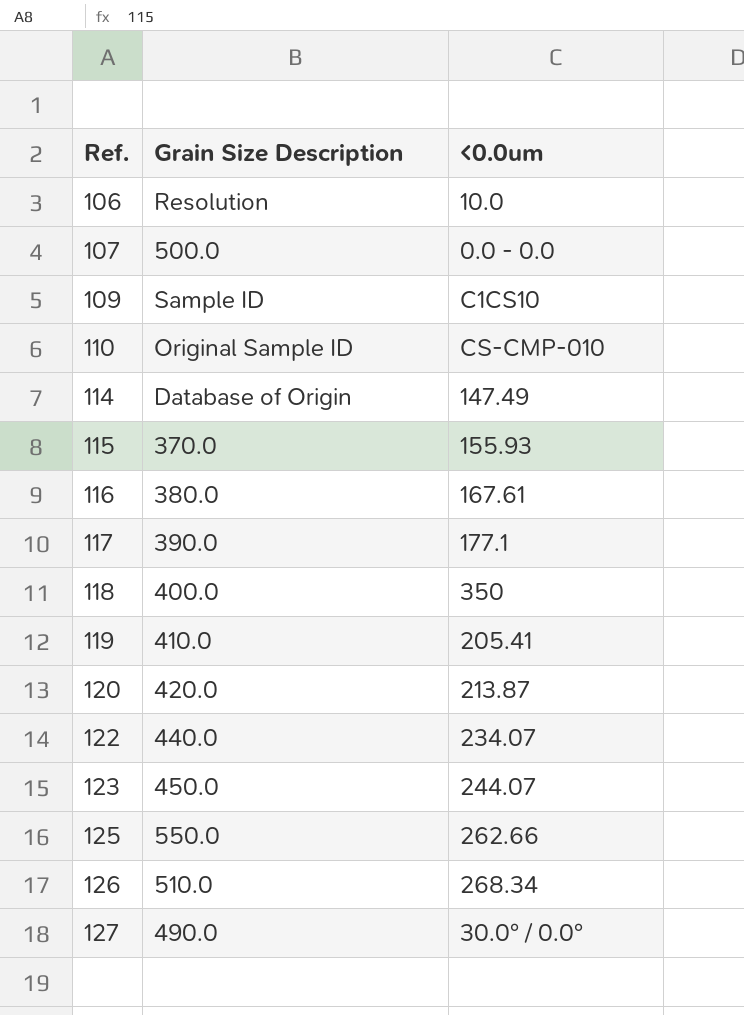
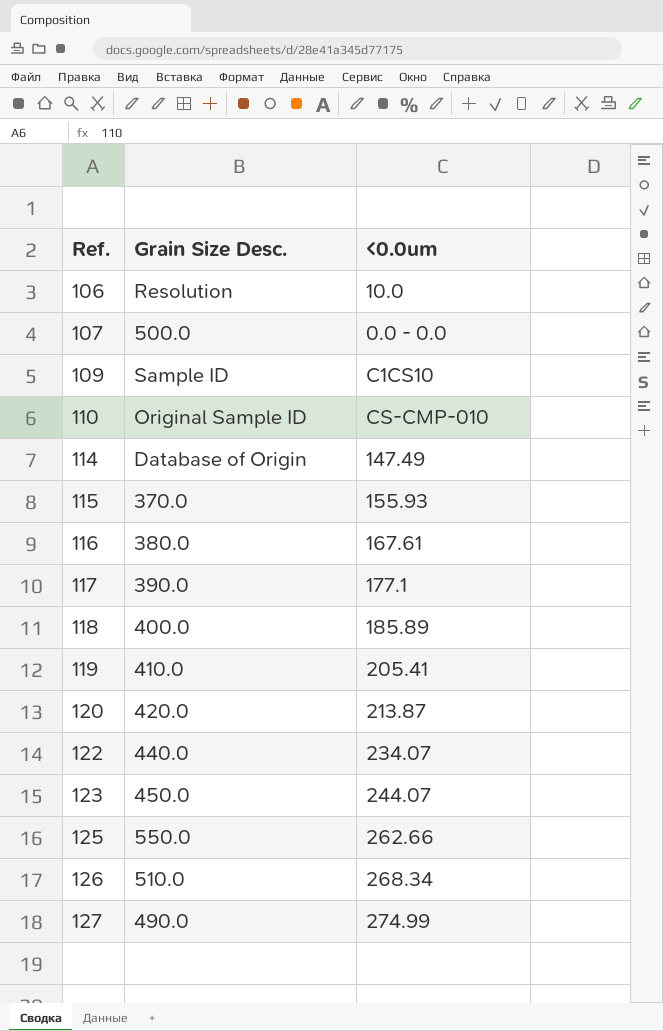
column name: Grain Size Description -> Grain Size Desc.
118 | <0.0um: 350 -> 185.89
127 | <0.0um: 30.0° / 0.0° -> 274.99

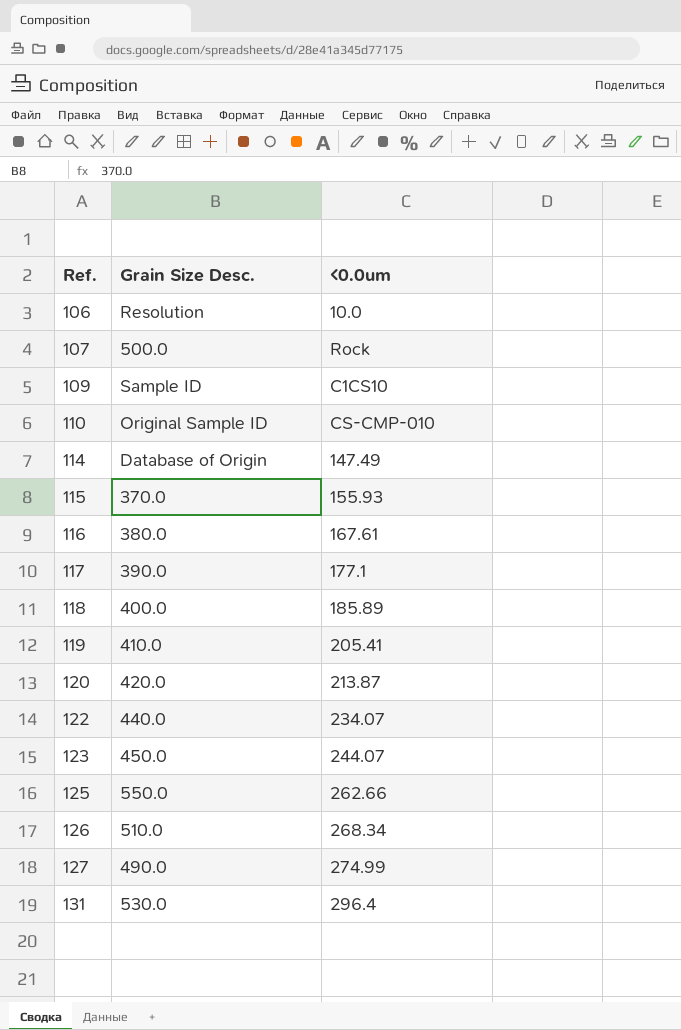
107 | <0.0um: 0.0 - 0.0 -> Rock
row 131: none -> 530.0 | 296.4

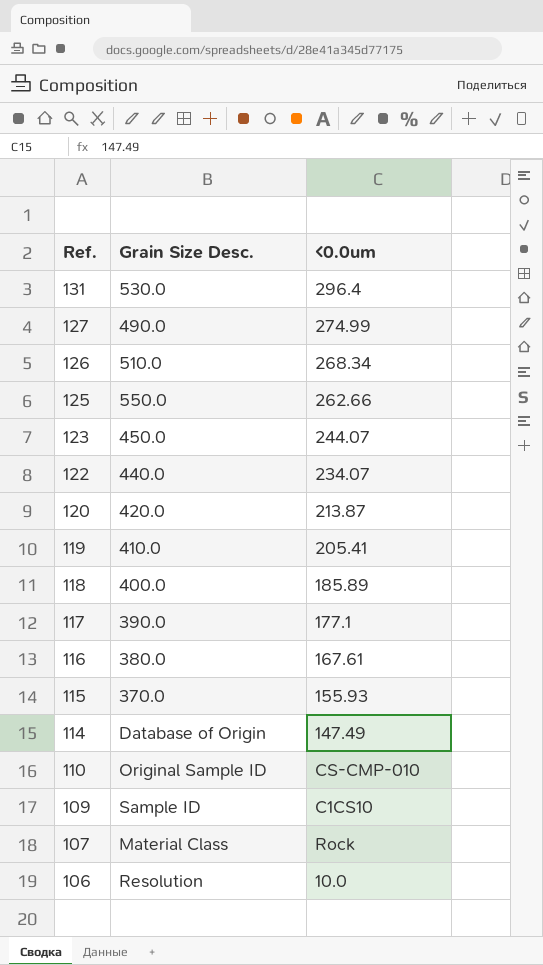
row order: Ref. ascending -> Ref. descending
107 | Grain Size Desc.: 500.0 -> Material Class

